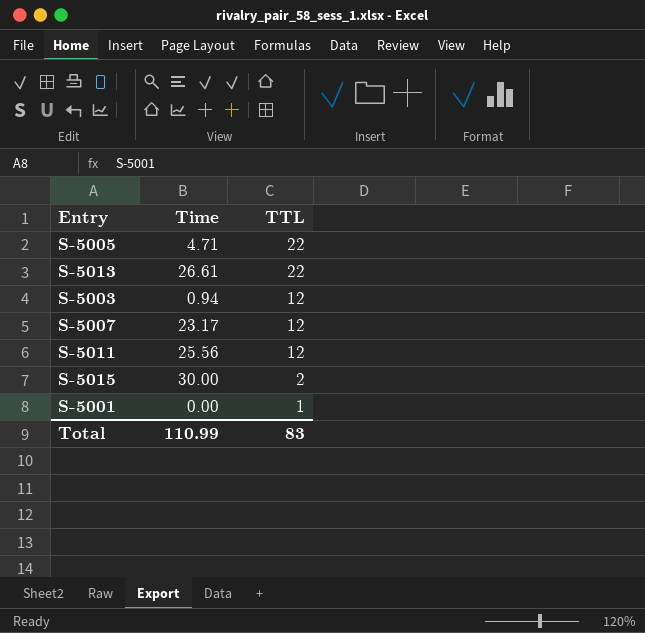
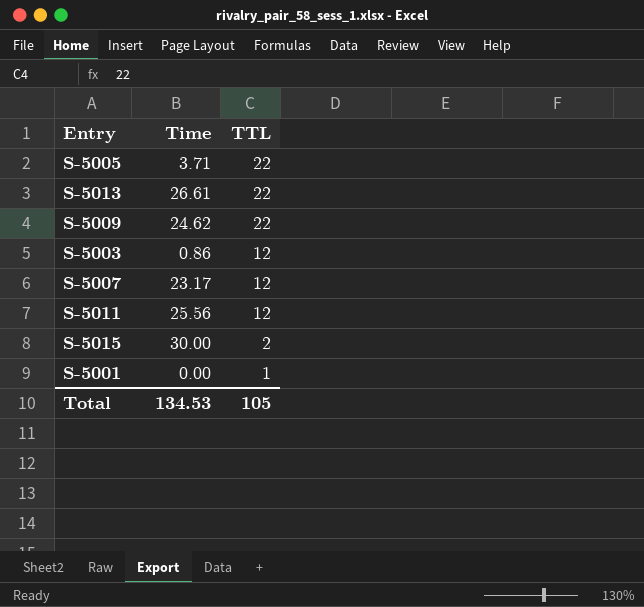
S-5005 | Time: 4.71 -> 3.71
row S-5009: none -> 24.62 | 22
S-5003 | Time: 0.94 -> 0.86
Total | Time: 110.99 -> 134.53
Total | TTL: 83 -> 105

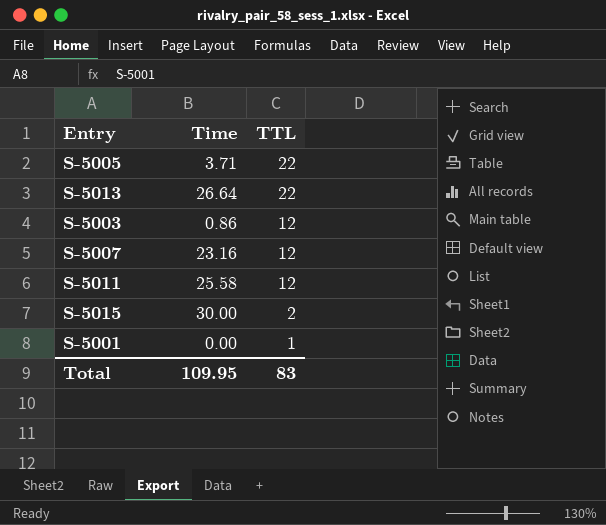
row S-5009: 24.62 | 22 -> none
S-5013 | Time: 26.61 -> 26.64
S-5007 | Time: 23.17 -> 23.16
S-5011 | Time: 25.56 -> 25.58
Total | Time: 134.53 -> 109.95
Total | TTL: 105 -> 83

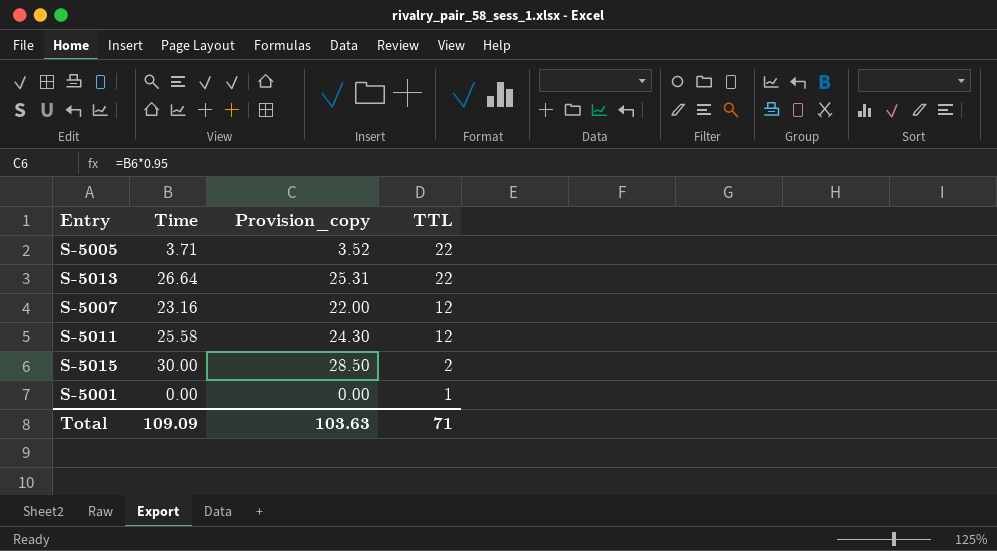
column Provision_copy | formula: none -> [Time] * 0.95
row S-5003: 0.86 | 12 -> none
Total | Time: 109.95 -> 109.09
Total | TTL: 83 -> 71

